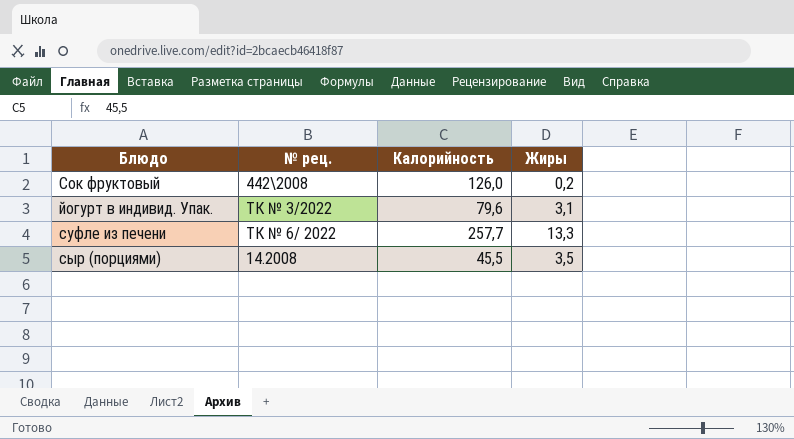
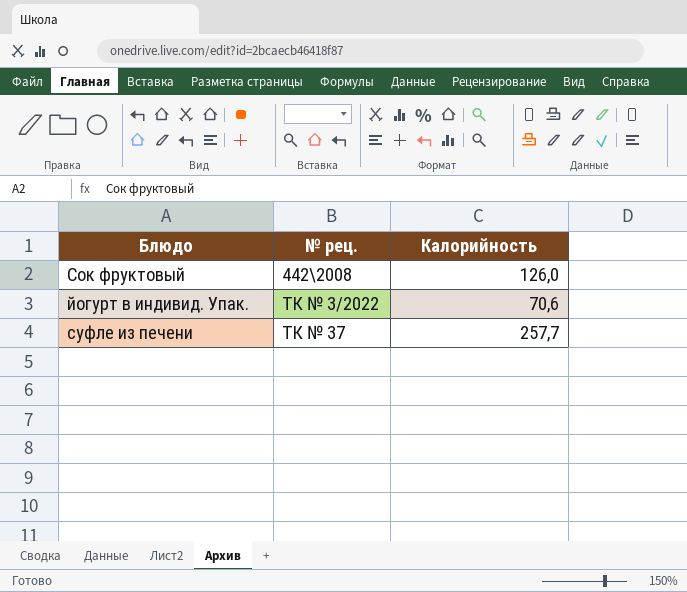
column Жиры | position: 4 -> none
row сыр (порциями): 14.2008 | 45,5 | 3,5 -> none
йогурт в индивид. Упак. | Калорийность: 79,6 -> 70,6
суфле из печени | № рец.: ТК № 6/ 2022 -> ТК № 37

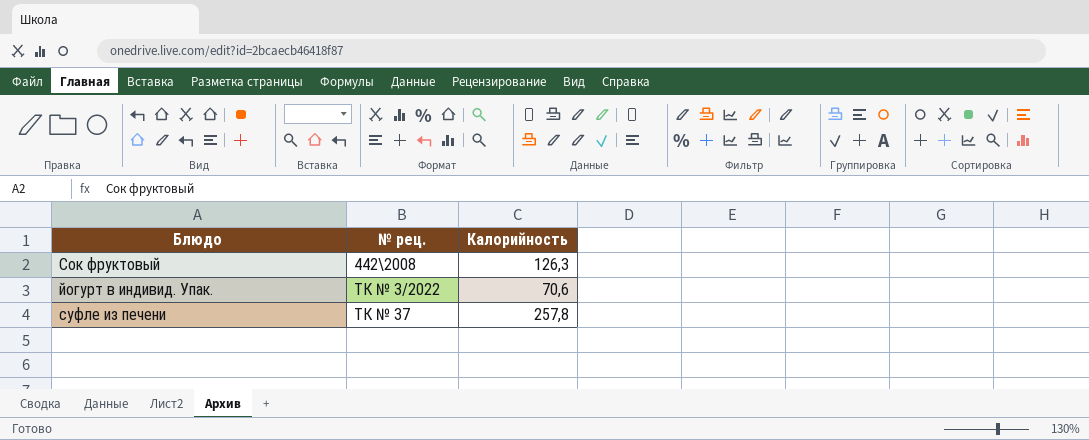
Сок фруктовый | Калорийность: 126,0 -> 126,3
суфле из печени | Калорийность: 257,7 -> 257,8

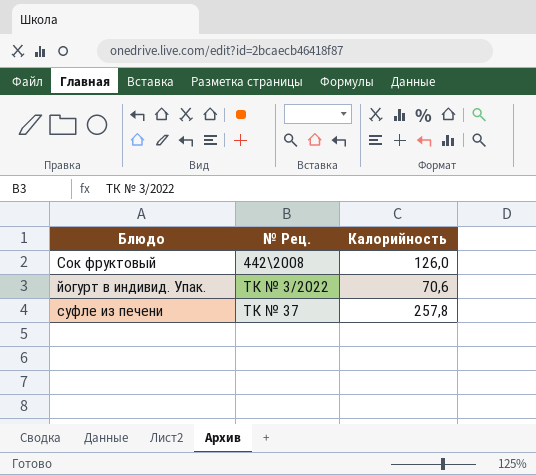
column name: № рец. -> № Рец.
Сок фруктовый | Калорийность: 126,3 -> 126,0

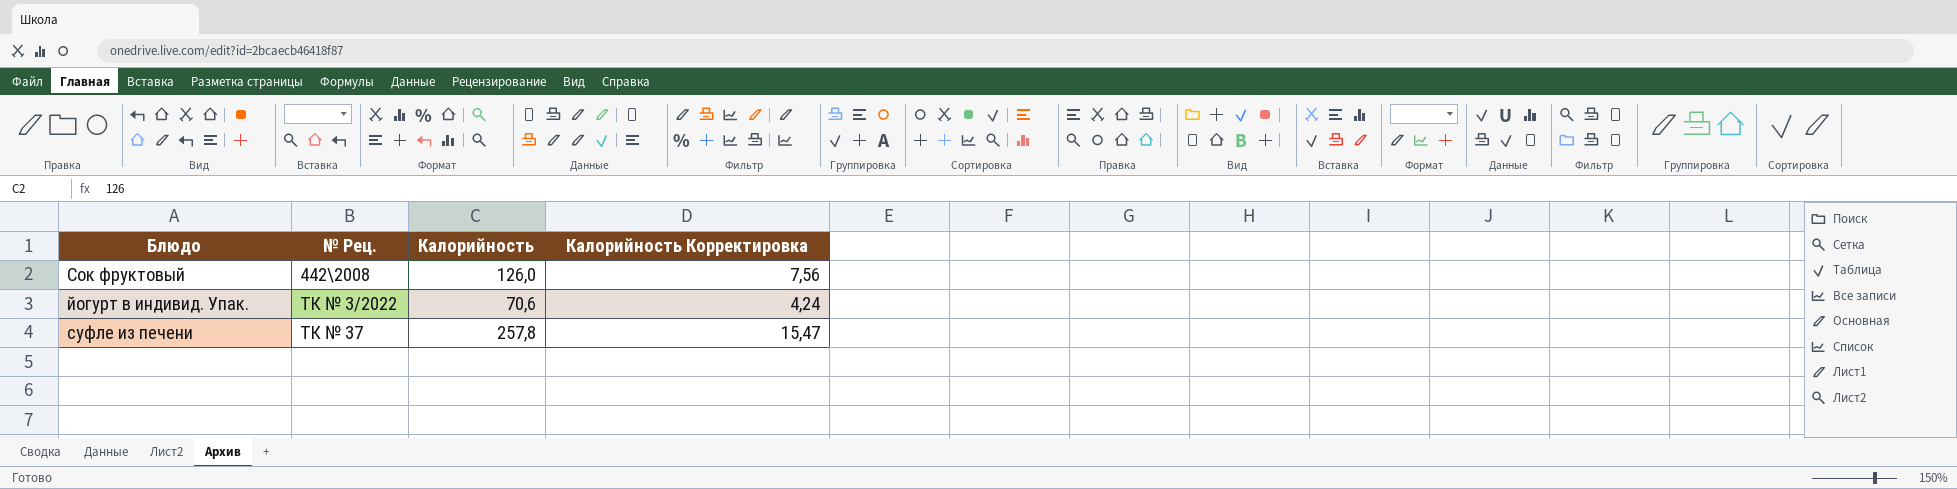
column Калорийность Корректировка | formula: none -> [Калорийность] * 0,06

